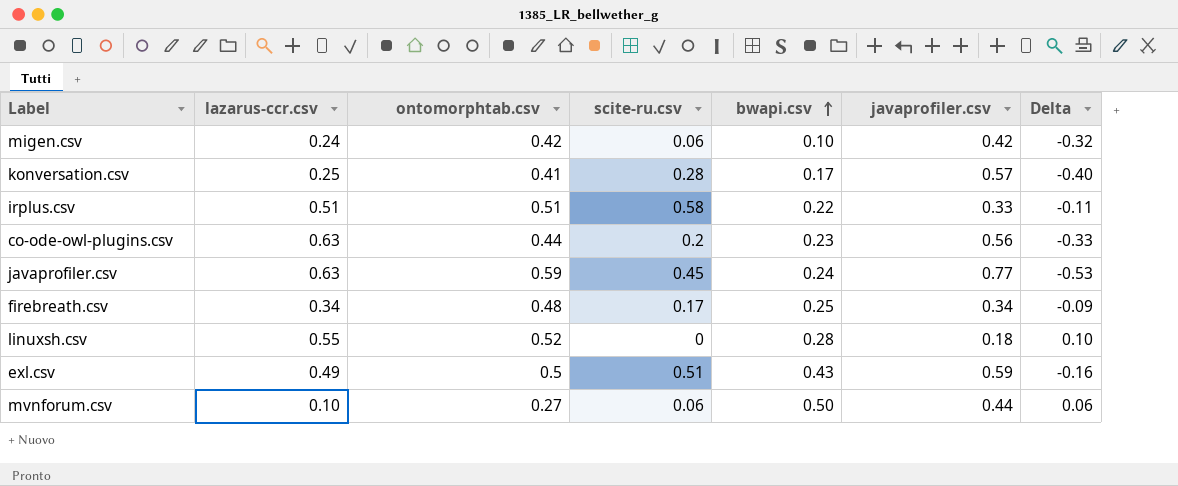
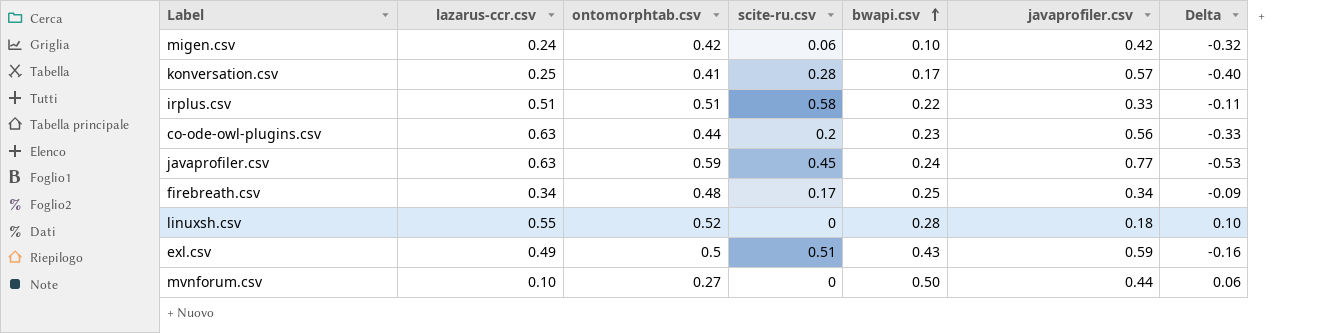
mvnforum.csv | scite-ru.csv: 0.06 -> 0

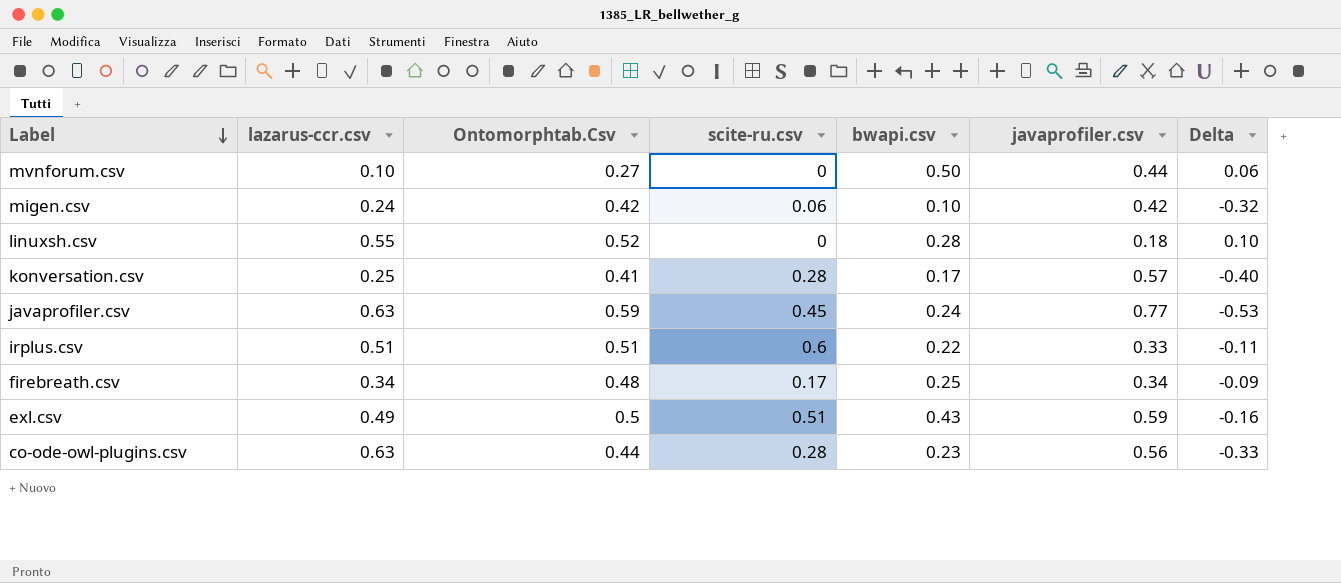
row order: bwapi.csv ascending -> Label descending
column name: ontomorphtab.csv -> Ontomorphtab.Csv
irplus.csv | scite-ru.csv: 0.58 -> 0.6
co-ode-owl-plugins.csv | scite-ru.csv: 0.2 -> 0.28

